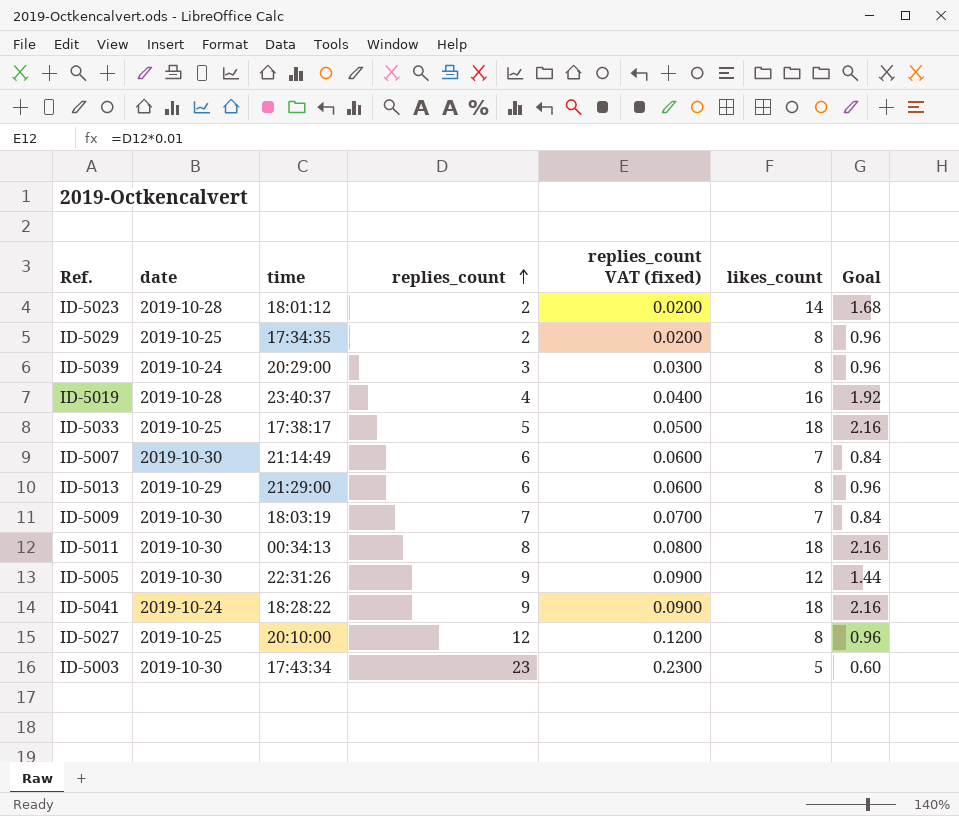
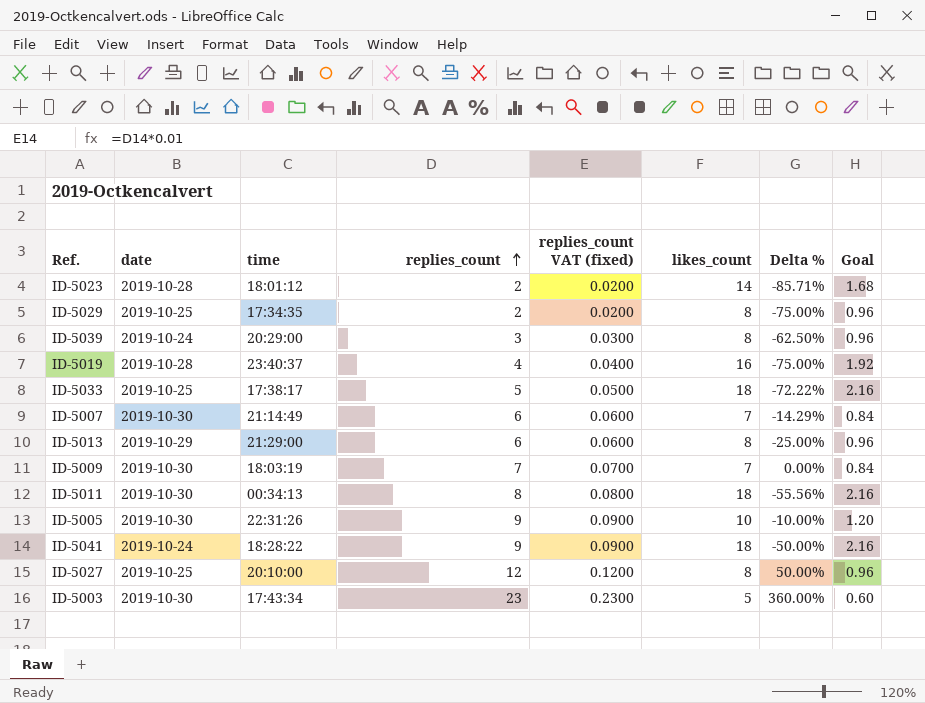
column Delta % | formula: none -> ([replies_count] - [likes_count]) / [likes_count]
ID-5005 | likes_count: 12 -> 10
ID-5005 | Goal: 1.44 -> 1.20

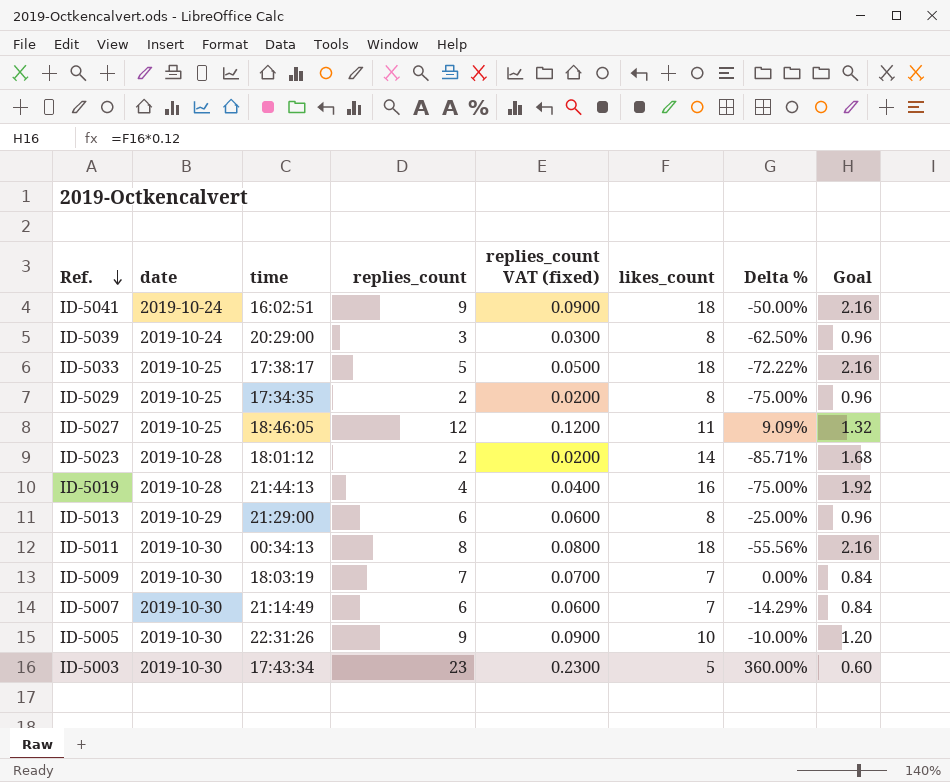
row order: replies_count ascending -> Ref. descending
ID-5041 | time: 18:28:22 -> 16:02:51
ID-5027 | time: 20:10:00 -> 18:46:05
ID-5027 | likes_count: 8 -> 11
ID-5027 | Delta %: 50.00% -> 9.09%
ID-5027 | Goal: 0.96 -> 1.32
ID-5019 | time: 23:40:37 -> 21:44:13

